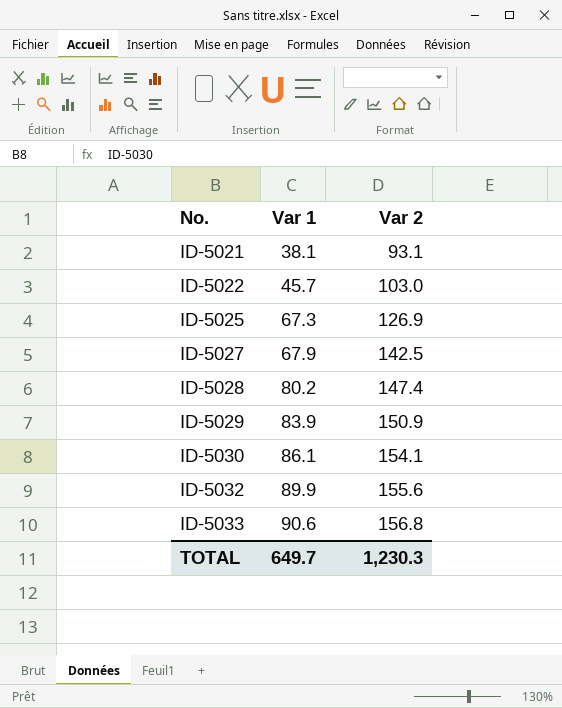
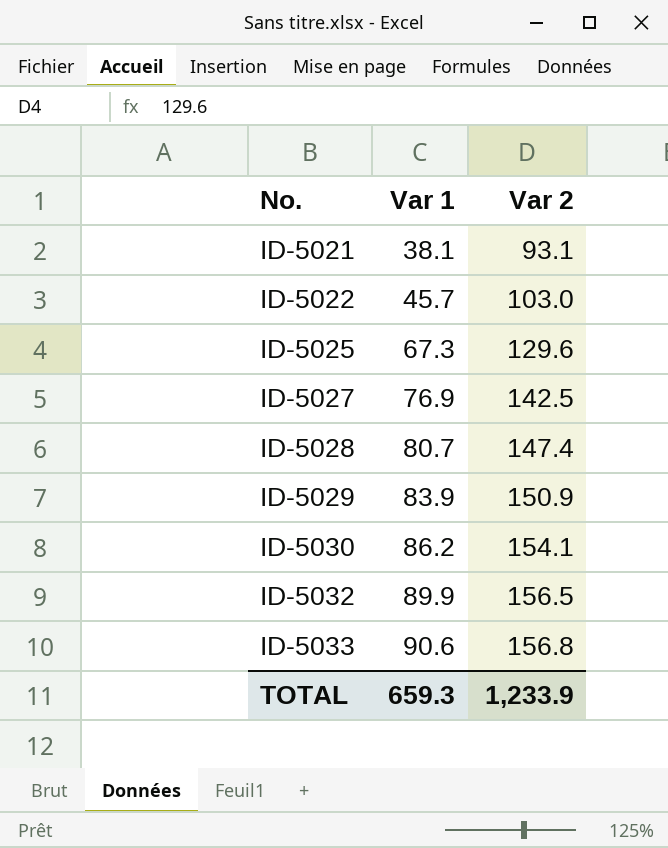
ID-5025 | Var 2: 126.9 -> 129.6
ID-5027 | Var 1: 67.9 -> 76.9
ID-5028 | Var 1: 80.2 -> 80.7
ID-5030 | Var 1: 86.1 -> 86.2
ID-5032 | Var 2: 155.6 -> 156.5
TOTAL | Var 1: 649.7 -> 659.3
TOTAL | Var 2: 1,230.3 -> 1,233.9

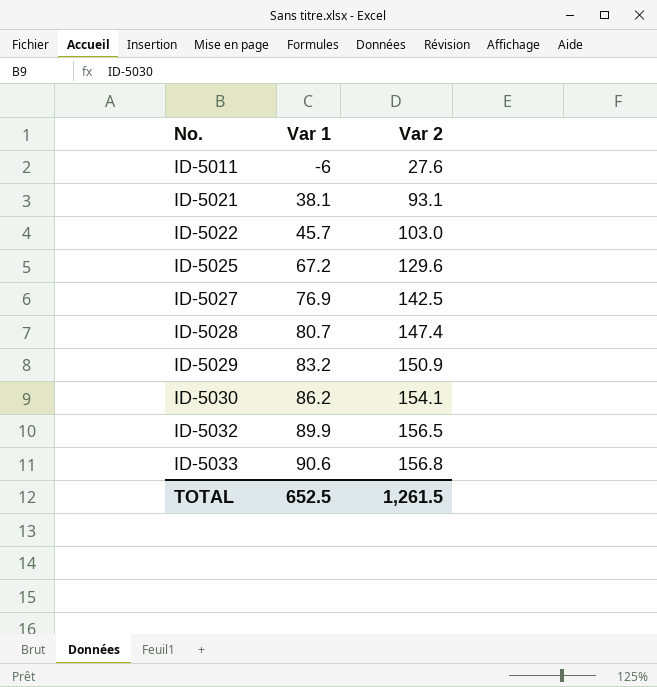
row ID-5011: none -> -6 | 27.6
ID-5025 | Var 1: 67.3 -> 67.2
ID-5029 | Var 1: 83.9 -> 83.2
TOTAL | Var 1: 659.3 -> 652.5
TOTAL | Var 2: 1,233.9 -> 1,261.5

